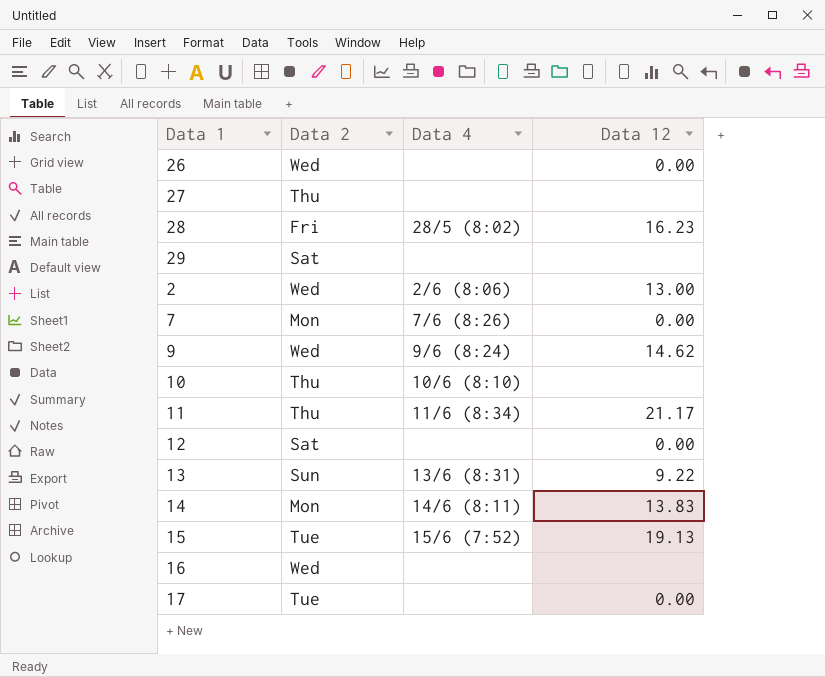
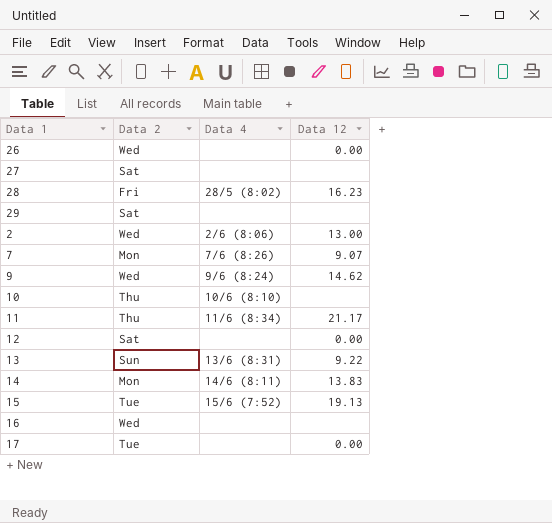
27 | Data 2: Thu -> Sat
7 | Data 12: 0.00 -> 9.07

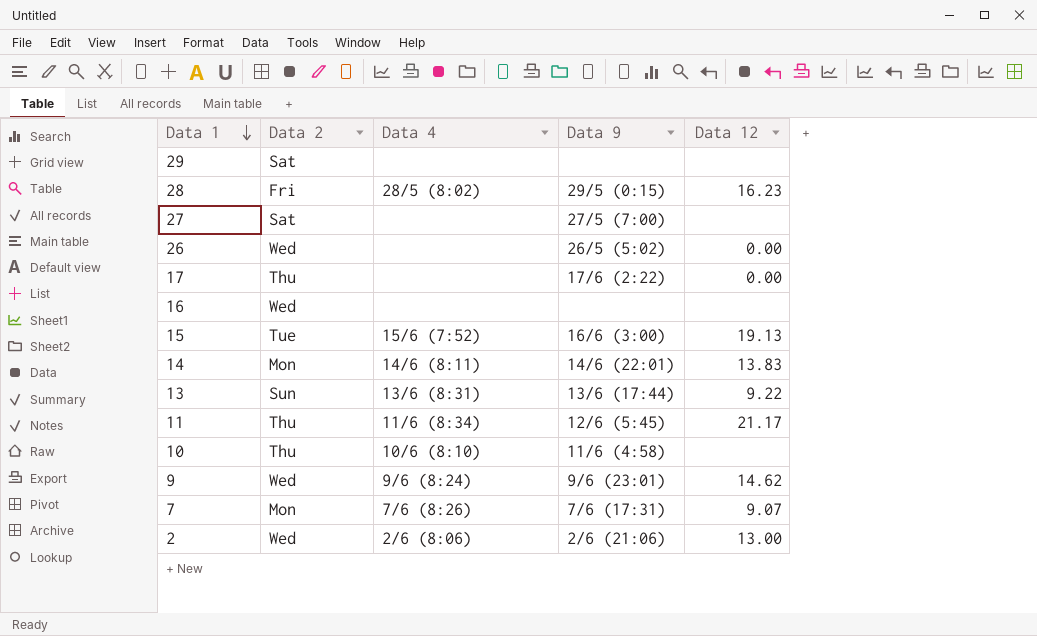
row order: none -> Data 1 descending
column Data 9 | position: none -> 4
row 12: Sat | none | 0.00 -> none
17 | Data 2: Tue -> Thu

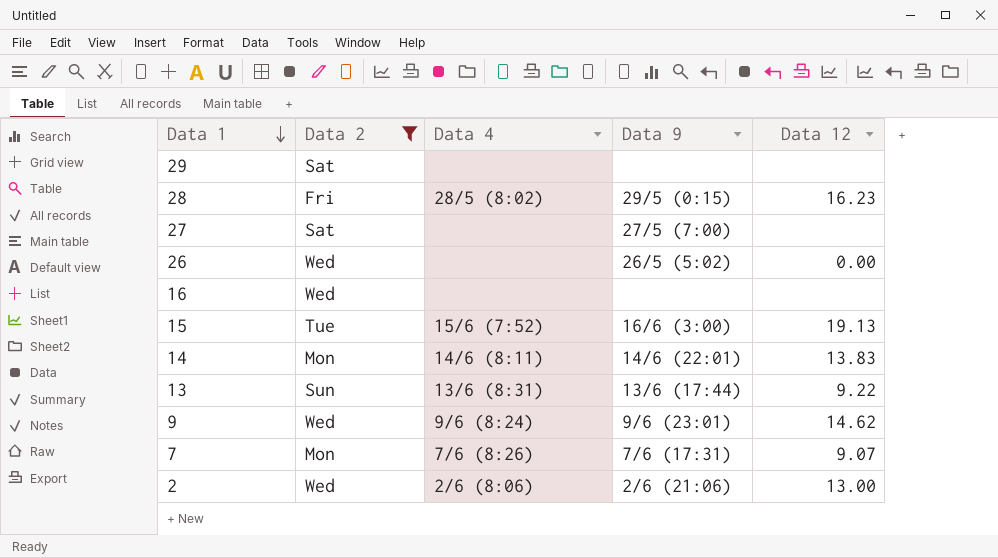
filter: none -> Data 2 != Thu

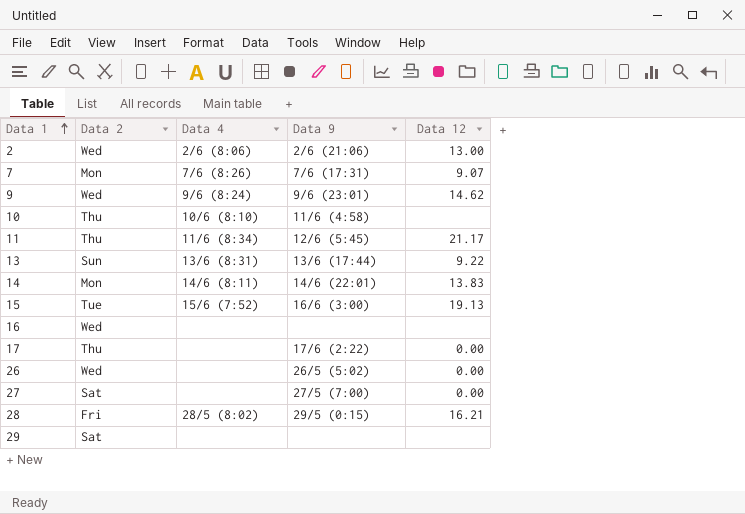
filter: Data 2 != Thu -> none
row order: Data 1 descending -> Data 1 ascending
27 | Data 12: none -> 0.00
28 | Data 12: 16.23 -> 16.21

